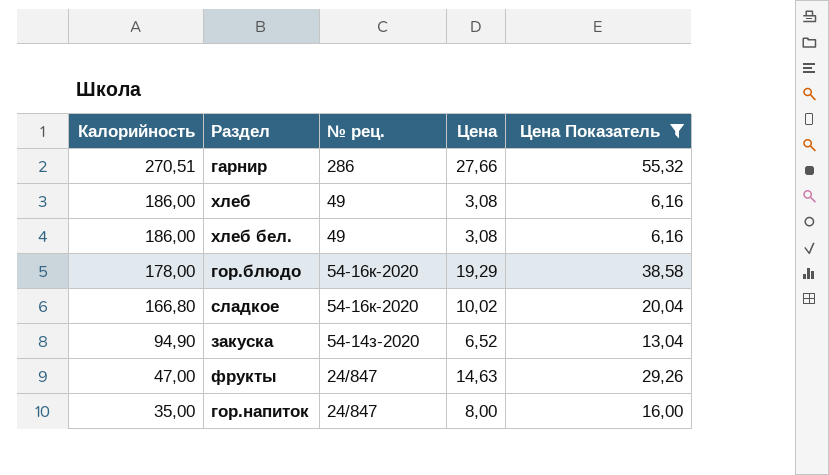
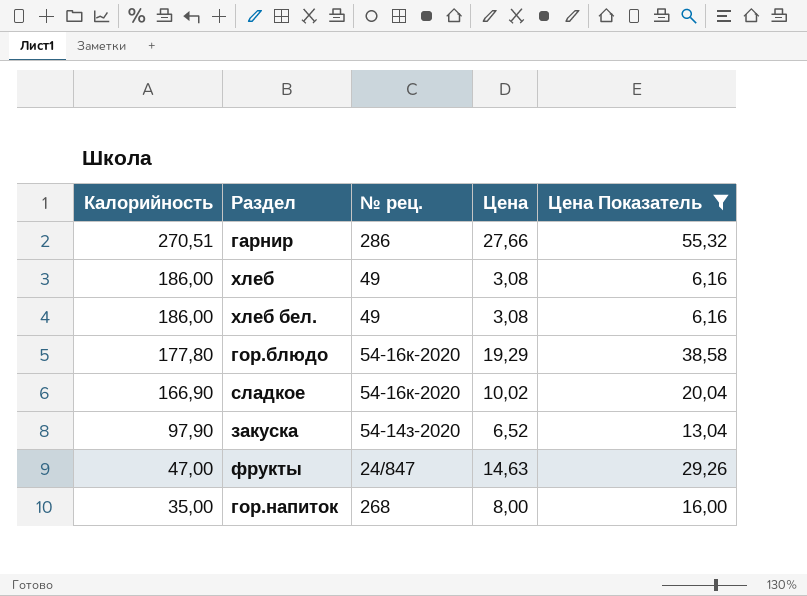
гор.блюдо | Калорийность: 178,00 -> 177,80
сладкое | Калорийность: 166,80 -> 166,90
закуска | Калорийность: 94,90 -> 97,90
гор.напиток | № рец.: 24/847 -> 268

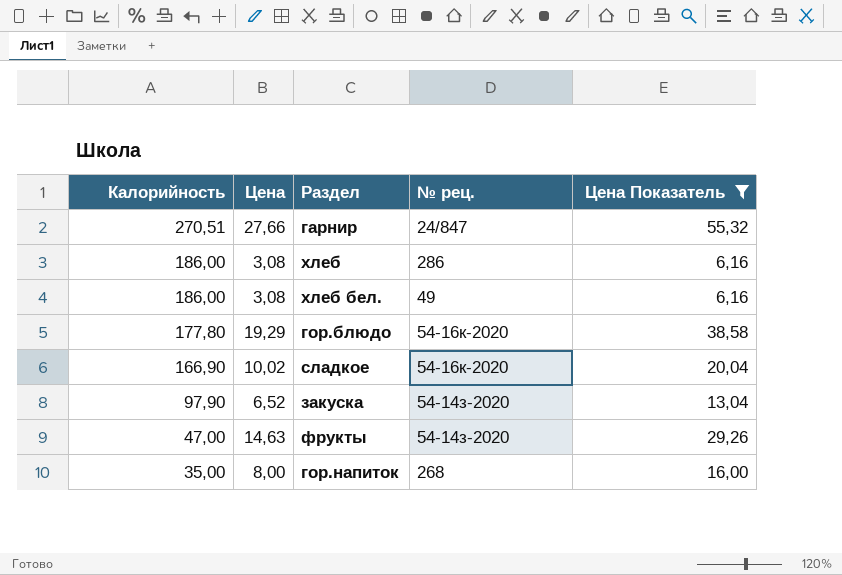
column Цена | position: 4 -> 2
гарнир | № рец.: 286 -> 24/847
хлеб | № рец.: 49 -> 286
фрукты | № рец.: 24/847 -> 54-14з-2020

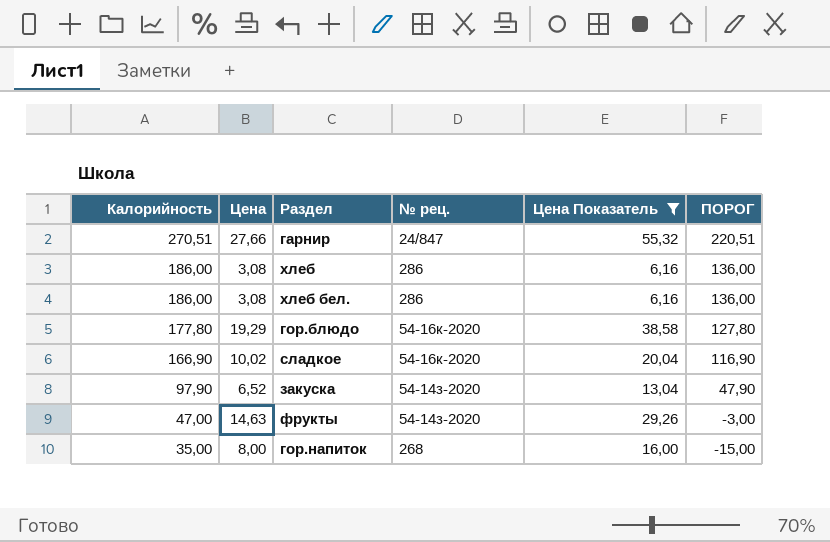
column ПОРОГ | formula: none -> [Калорийность] - 50
хлеб бел. | № рец.: 49 -> 286

